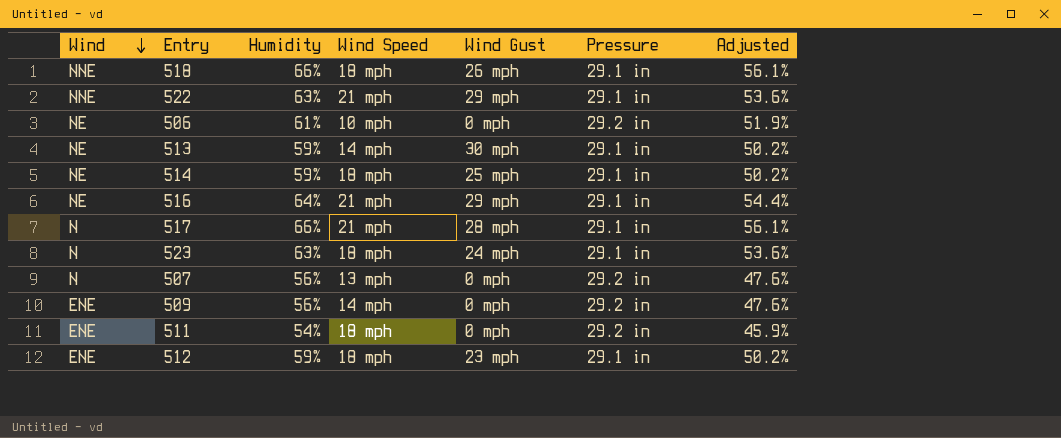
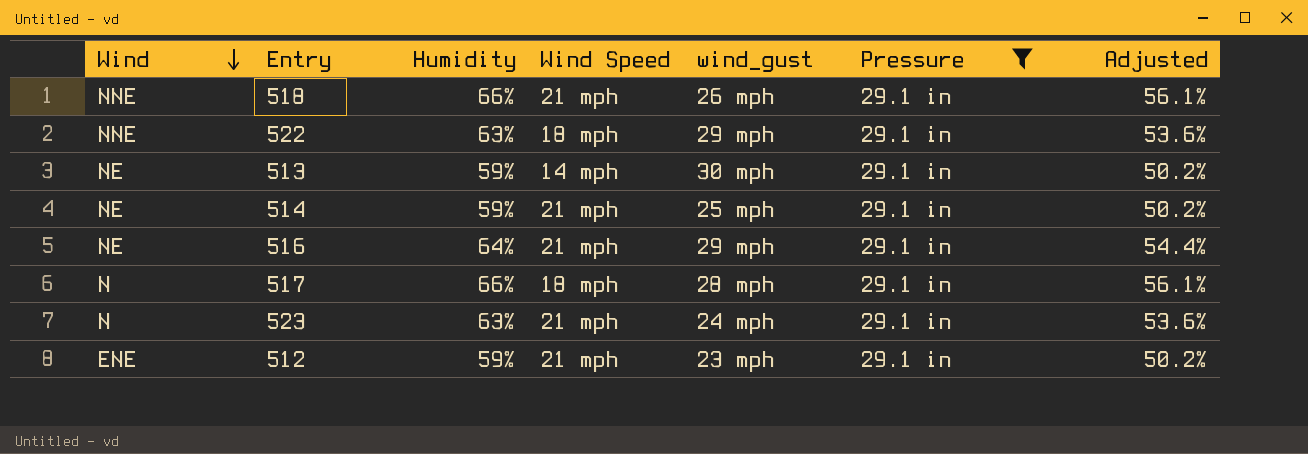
filter: none -> Pressure = 29.1 in
column name: Wind Gust -> wind_gust
518 | Wind Speed: 18 mph -> 21 mph
522 | Wind Speed: 21 mph -> 18 mph
514 | Wind Speed: 18 mph -> 21 mph
517 | Wind Speed: 21 mph -> 18 mph
523 | Wind Speed: 18 mph -> 21 mph
512 | Wind Speed: 18 mph -> 21 mph

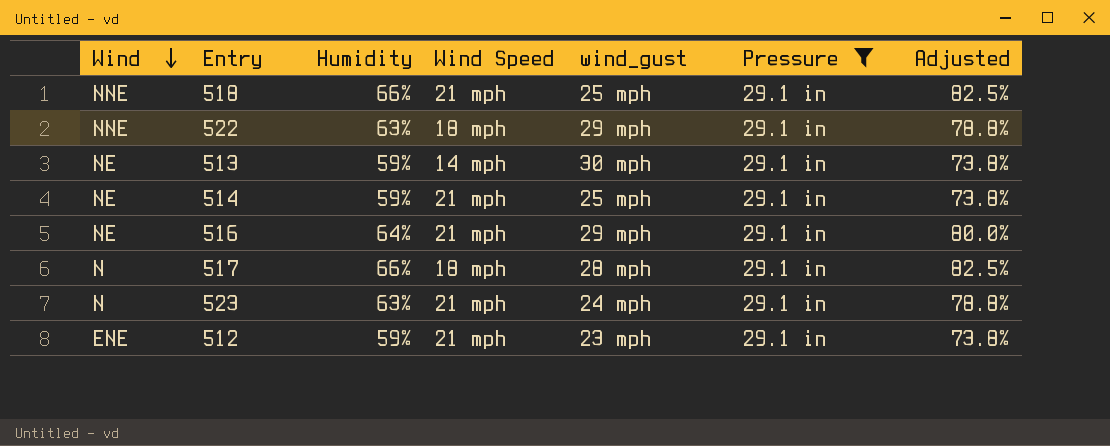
column Adjusted | formula: [Humidity] * 0.85 -> [Humidity] * 1.25
518 | wind_gust: 26 mph -> 25 mph

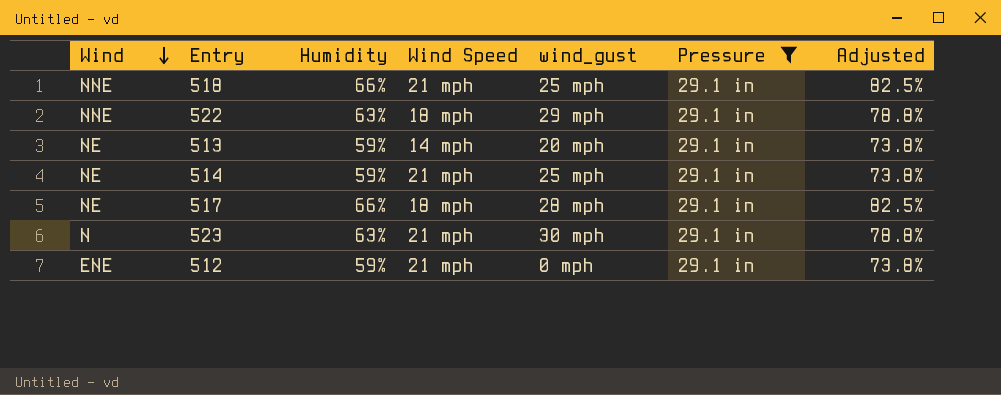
row 516: NE | 64% | 21 mph | 29 mph | 29.1 in | 80.0% -> none
513 | wind_gust: 30 mph -> 20 mph
517 | Wind: N -> NE
523 | wind_gust: 24 mph -> 30 mph
512 | wind_gust: 23 mph -> 0 mph

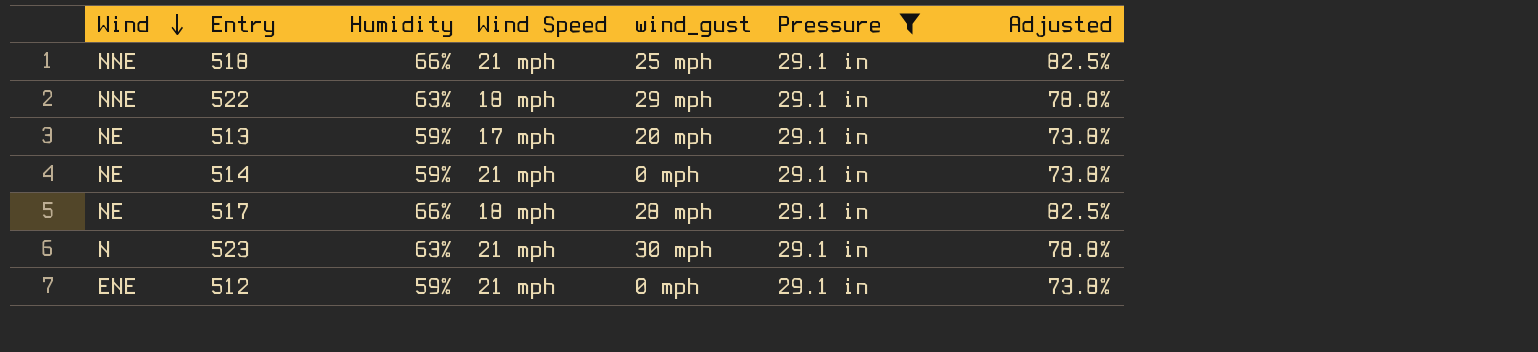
513 | Wind Speed: 14 mph -> 17 mph
514 | wind_gust: 25 mph -> 0 mph

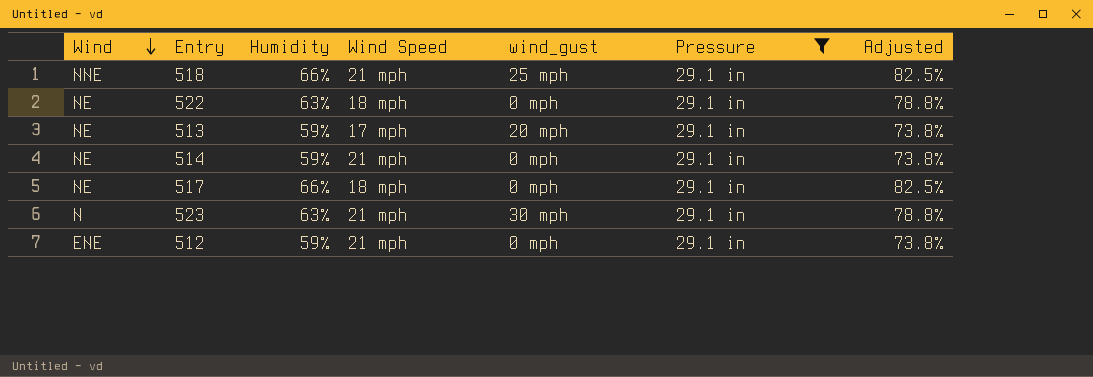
522 | Wind: NNE -> NE
522 | wind_gust: 29 mph -> 0 mph
517 | wind_gust: 28 mph -> 0 mph

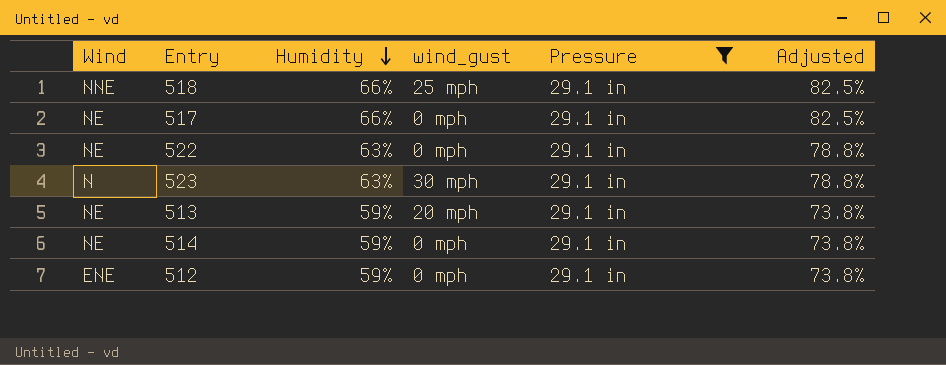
row order: Wind descending -> Humidity descending
column Wind Speed | position: 4 -> none

